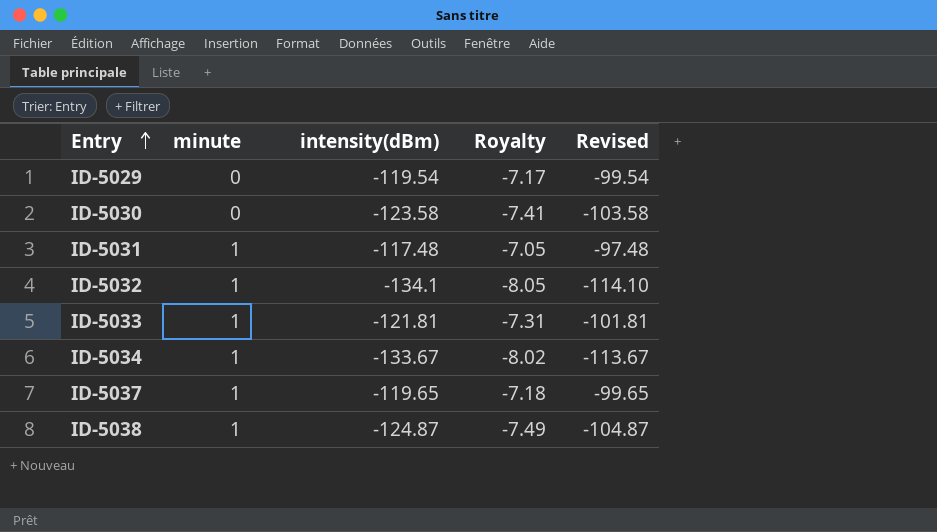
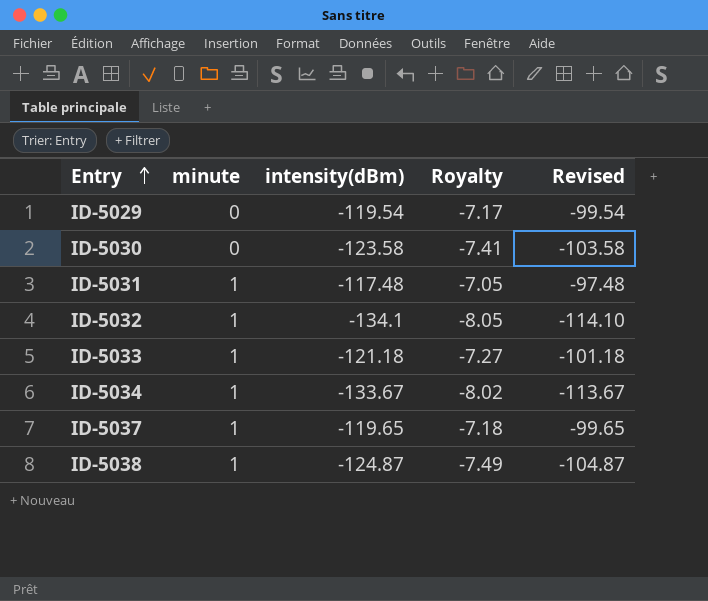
ID-5033 | intensity(dBm): -121.81 -> -121.18
ID-5033 | Royalty: -7.31 -> -7.27
ID-5033 | Revised: -101.81 -> -101.18

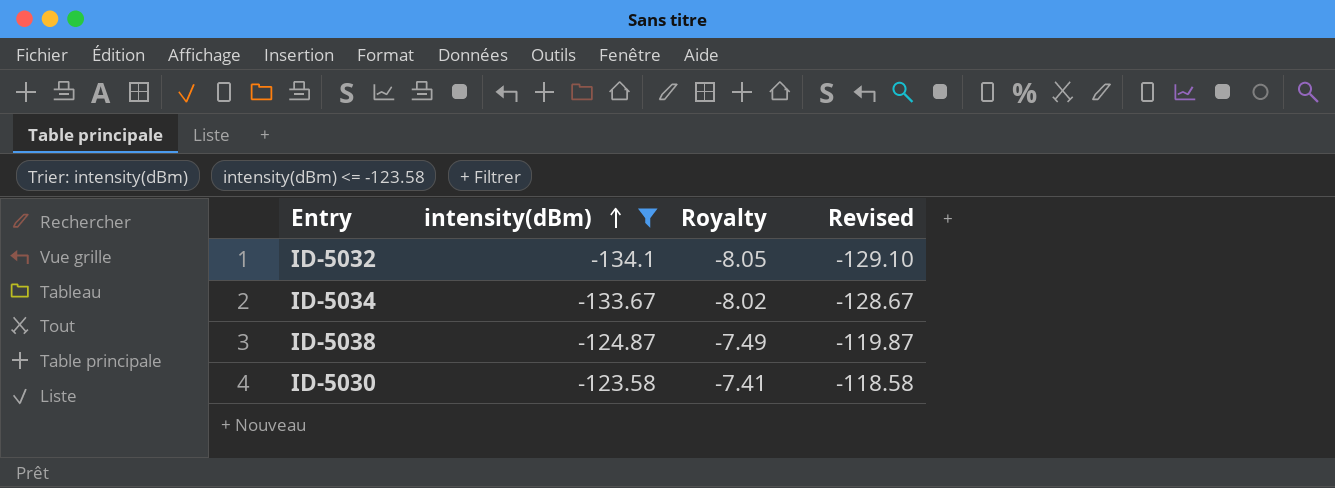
filter: none -> intensity(dBm) <= -123.58
row order: Entry ascending -> intensity(dBm) ascending
column minute | position: 2 -> none
column Revised | formula: [intensity(dBm)] + 20 -> [intensity(dBm)] + 5

